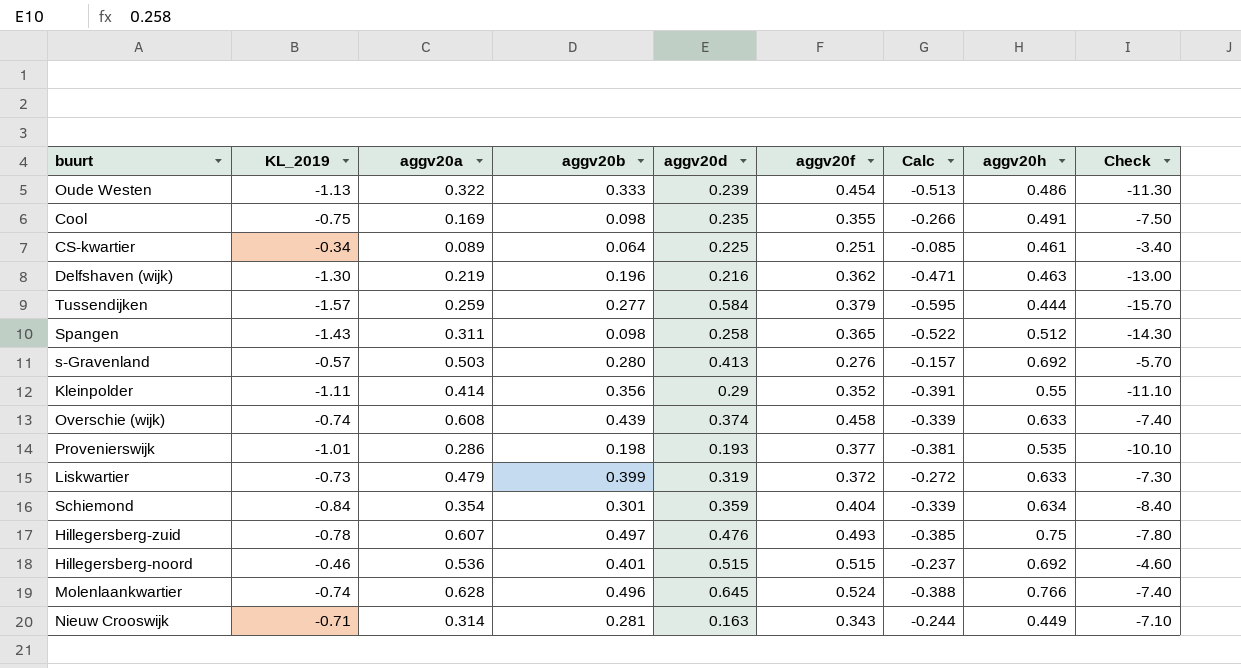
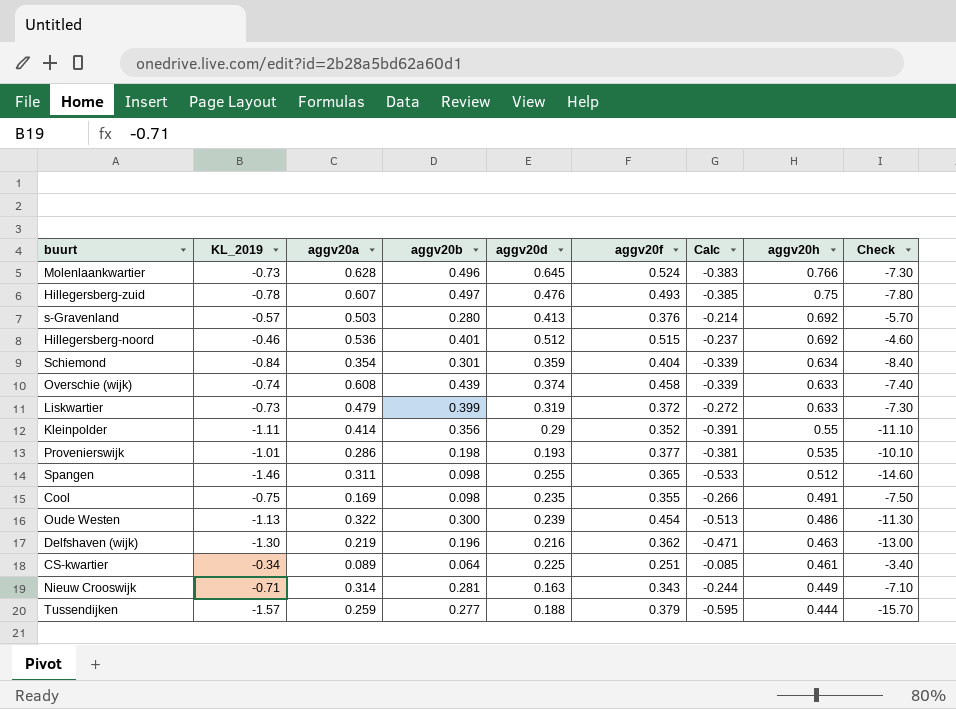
row order: none -> aggv20h descending
Molenlaankwartier | KL_2019: -0.74 -> -0.73
Molenlaankwartier | Calc: -0.388 -> -0.383
Molenlaankwartier | Check: -7.40 -> -7.30
s-Gravenland | aggv20f: 0.276 -> 0.376
s-Gravenland | Calc: -0.157 -> -0.214
Hillegersberg-noord | aggv20d: 0.515 -> 0.512
Spangen | KL_2019: -1.43 -> -1.46
Spangen | aggv20d: 0.258 -> 0.255
Spangen | Calc: -0.522 -> -0.533
Spangen | Check: -14.30 -> -14.60
Oude Westen | aggv20b: 0.333 -> 0.300
Tussendijken | aggv20d: 0.584 -> 0.188

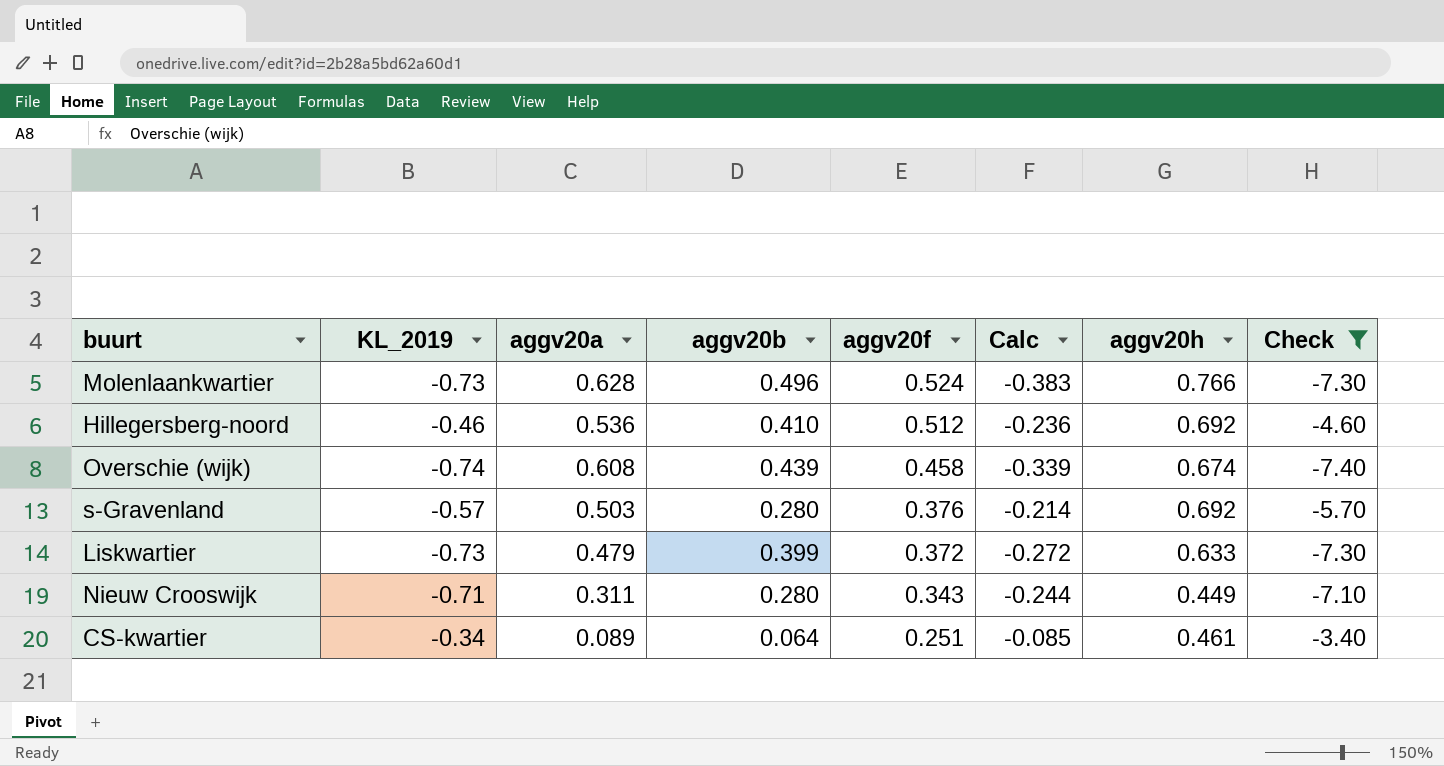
filter: none -> Check >= -7.40
row order: aggv20h descending -> aggv20f descending
column aggv20d | position: 5 -> none
Hillegersberg-noord | aggv20b: 0.401 -> 0.410
Hillegersberg-noord | aggv20f: 0.515 -> 0.512
Hillegersberg-noord | Calc: -0.237 -> -0.236
Overschie (wijk) | aggv20h: 0.633 -> 0.674
Nieuw Crooswijk | aggv20a: 0.314 -> 0.311
Nieuw Crooswijk | aggv20b: 0.281 -> 0.280

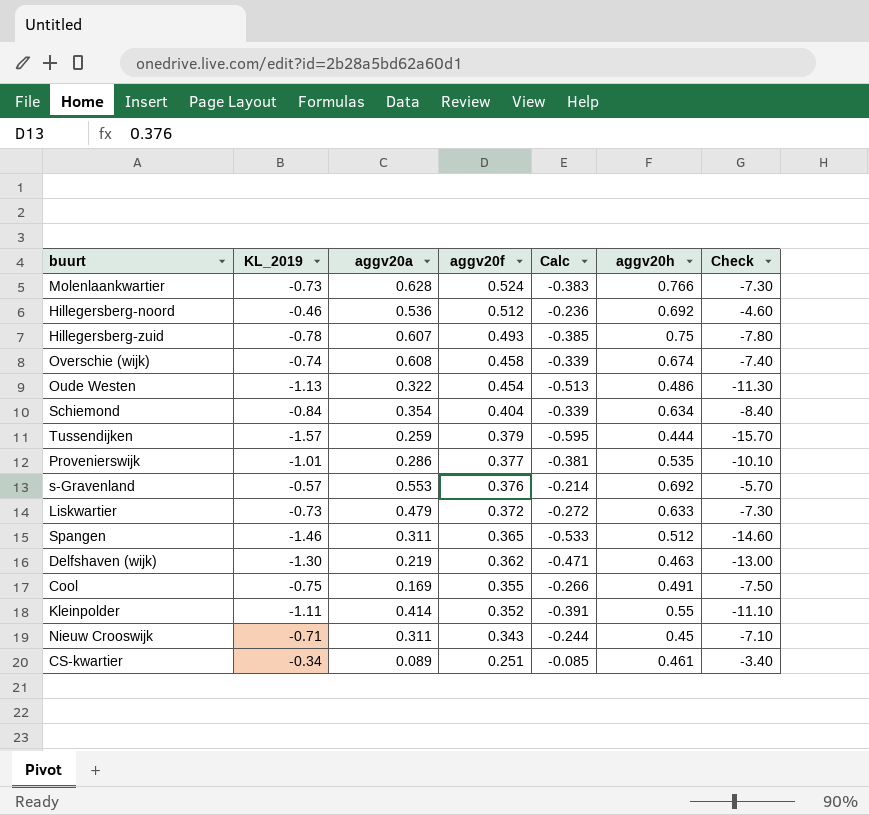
filter: Check >= -7.40 -> none
column aggv20b | position: 4 -> none
s-Gravenland | aggv20a: 0.503 -> 0.553
Nieuw Crooswijk | aggv20h: 0.449 -> 0.45

